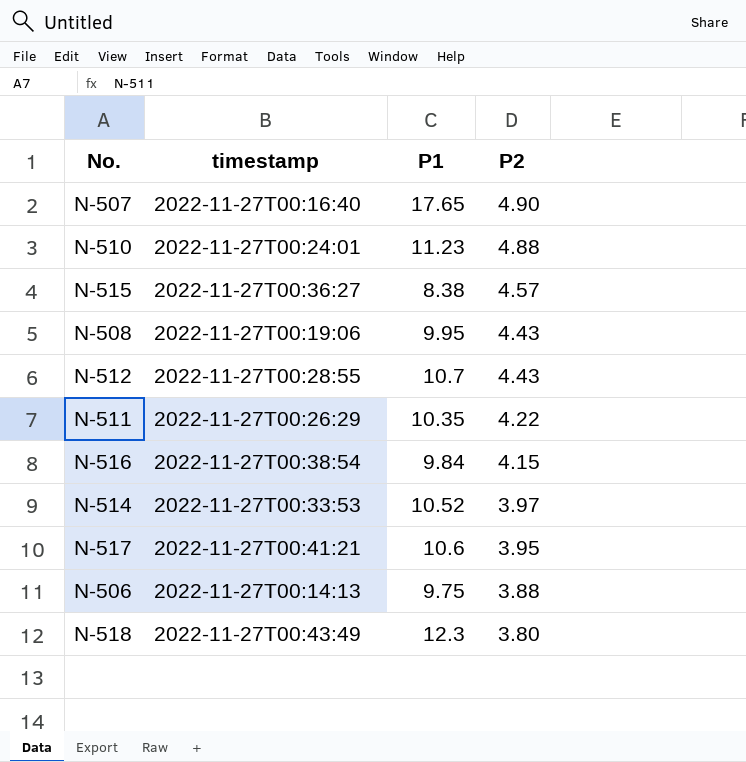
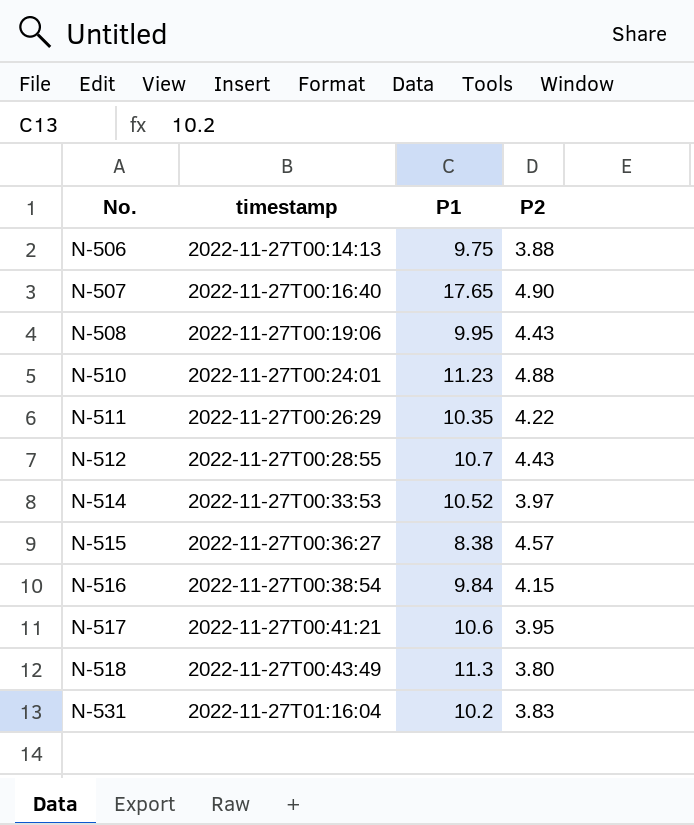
row order: P2 descending -> No. ascending
N-518 | P1: 12.3 -> 11.3
row N-531: none -> 2022-11-27T01:16:04 | 10.2 | 3.83

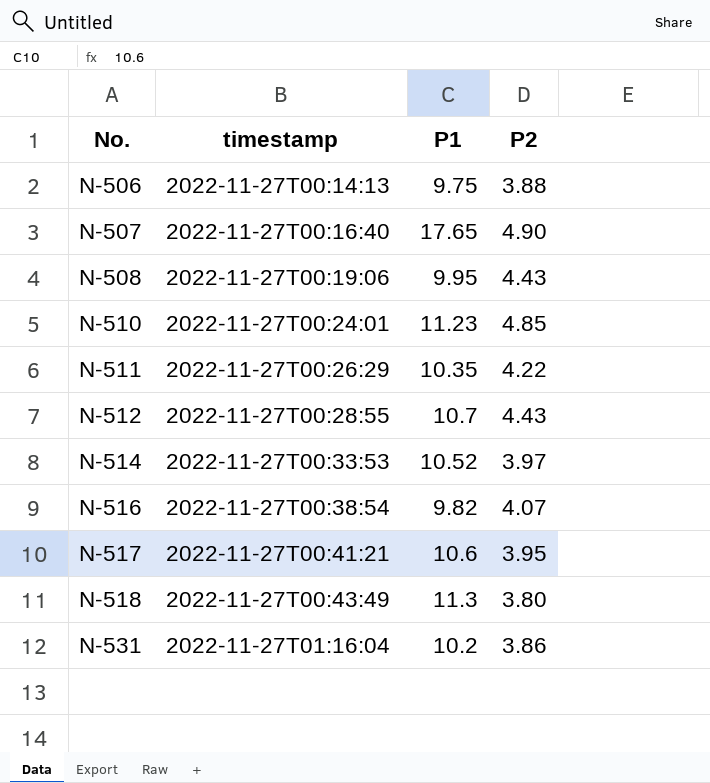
row N-515: 2022-11-27T00:36:27 | 8.38 | 4.57 -> none
N-510 | P2: 4.88 -> 4.85
N-516 | P1: 9.84 -> 9.82
N-516 | P2: 4.15 -> 4.07
N-531 | P2: 3.83 -> 3.86

